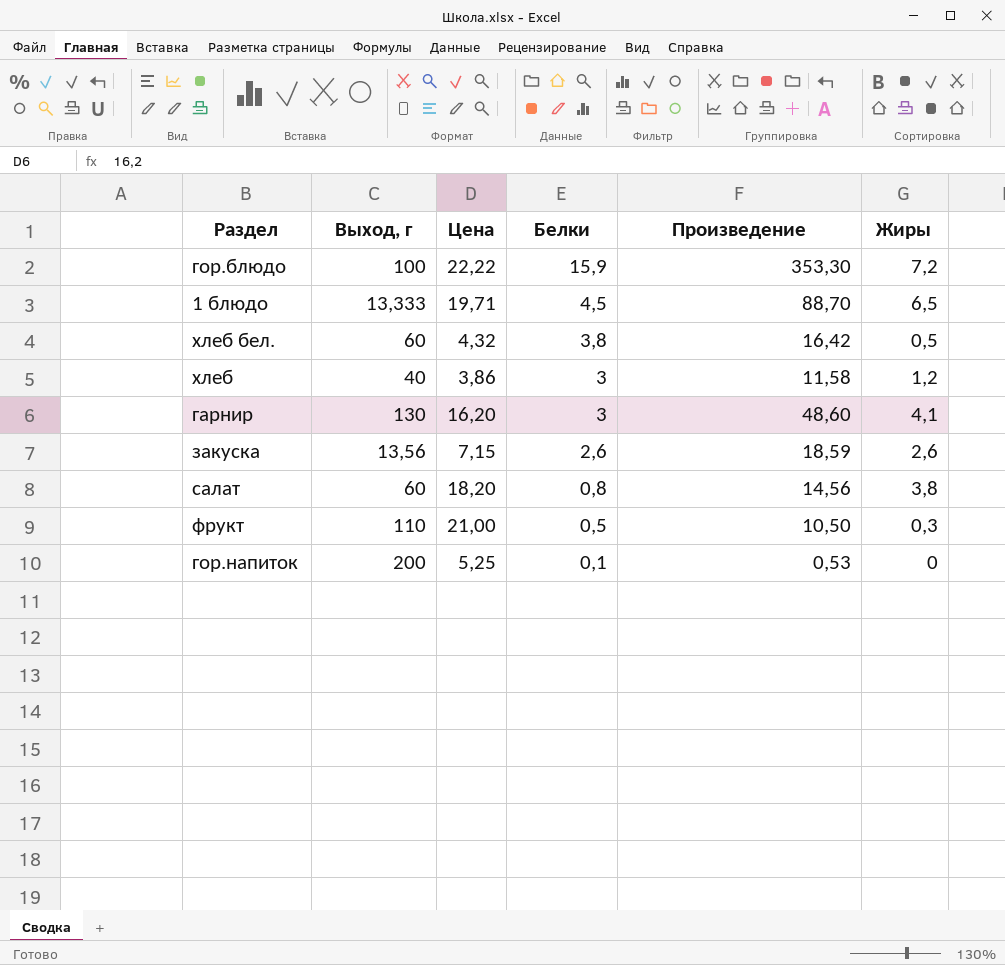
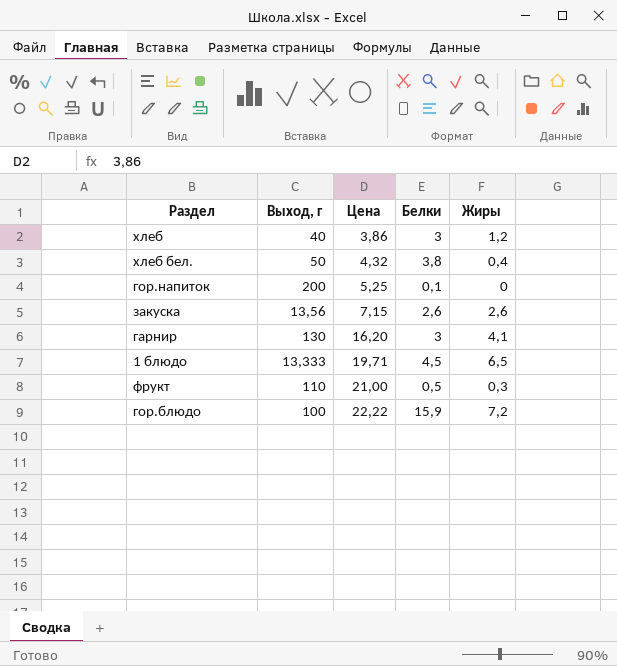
row order: Белки descending -> Цена ascending
column Произведение | formula: [Цена] * [Белки] -> none
row салат: 60 | 18,20 | 0,8 | 14,56 | 3,8 -> none
хлеб бел. | Выход, г: 60 -> 50
хлеб бел. | Жиры: 0,5 -> 0,4

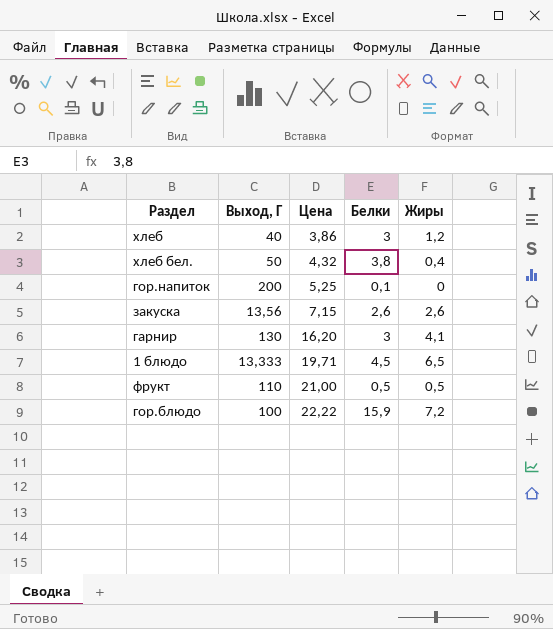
column name: Выход, г -> Выход, Г
фрукт | Жиры: 0,3 -> 0,5

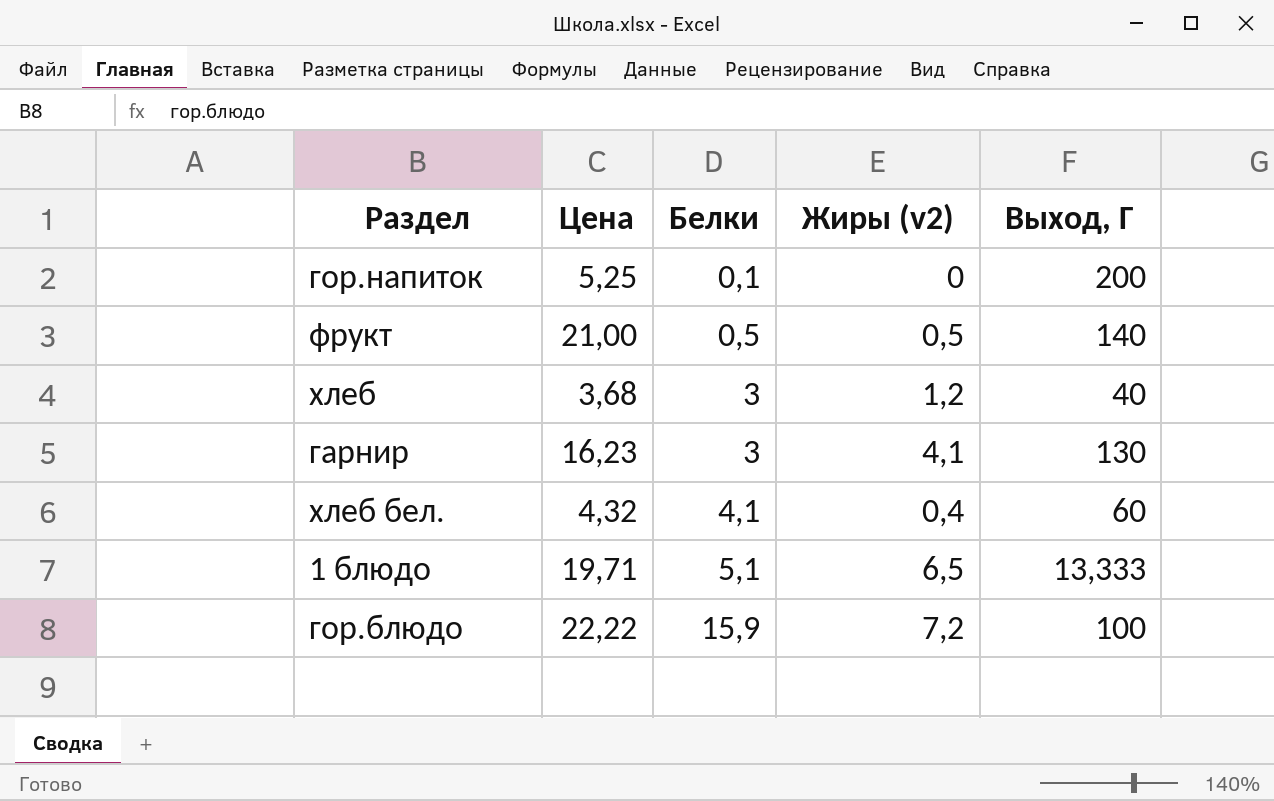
row order: Цена ascending -> Белки ascending
column name: Жиры -> Жиры (v2)
column Выход, Г | position: 2 -> 5
row закуска: 13,56 | 7,15 | 2,6 | 2,6 -> none
фрукт | Выход, Г: 110 -> 140
хлеб | Цена: 3,86 -> 3,68
гарнир | Цена: 16,20 -> 16,23
хлеб бел. | Белки: 3,8 -> 4,1
хлеб бел. | Выход, Г: 50 -> 60
1 блюдо | Белки: 4,5 -> 5,1

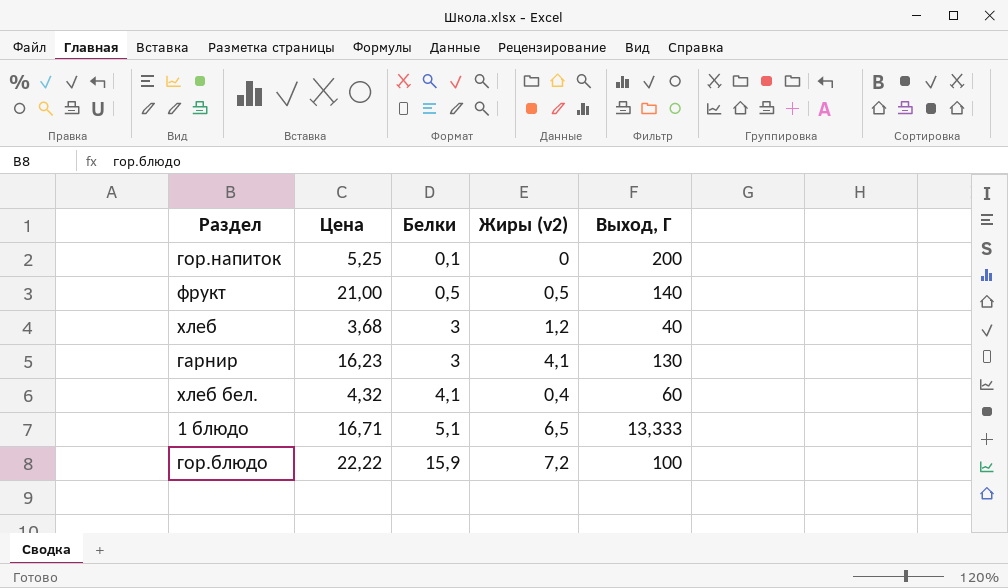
1 блюдо | Цена: 19,71 -> 16,71

